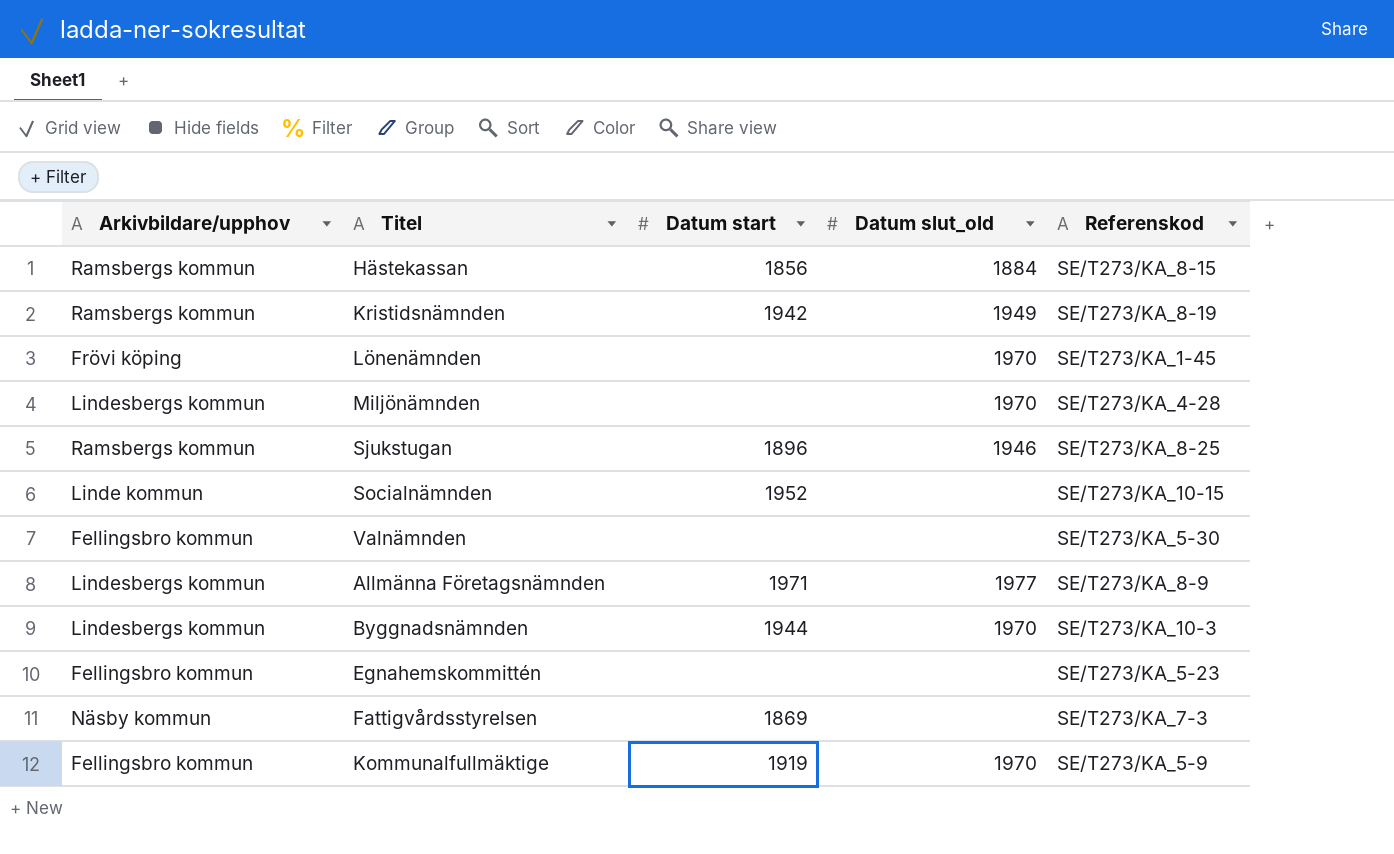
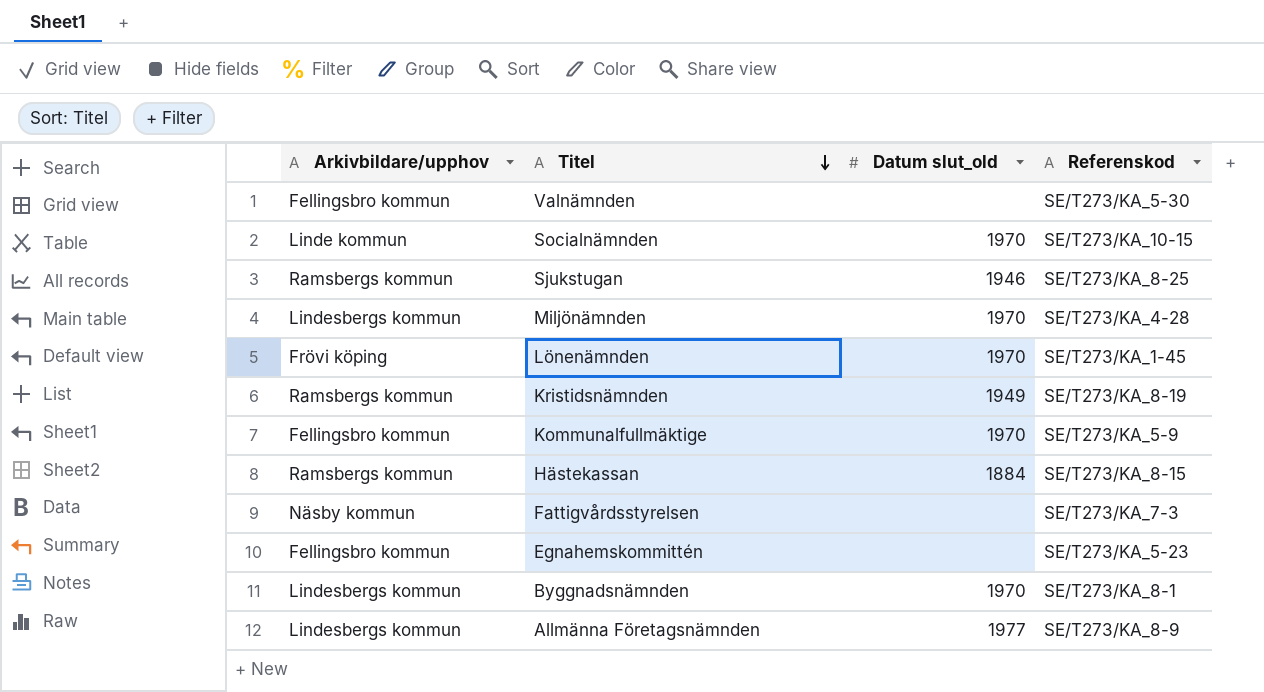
row order: none -> Titel descending
column Datum start | position: 3 -> none
Socialnämnden | Datum slut_old: none -> 1970
Byggnadsnämnden | Referenskod: SE/T273/KA_10-3 -> SE/T273/KA_8-1

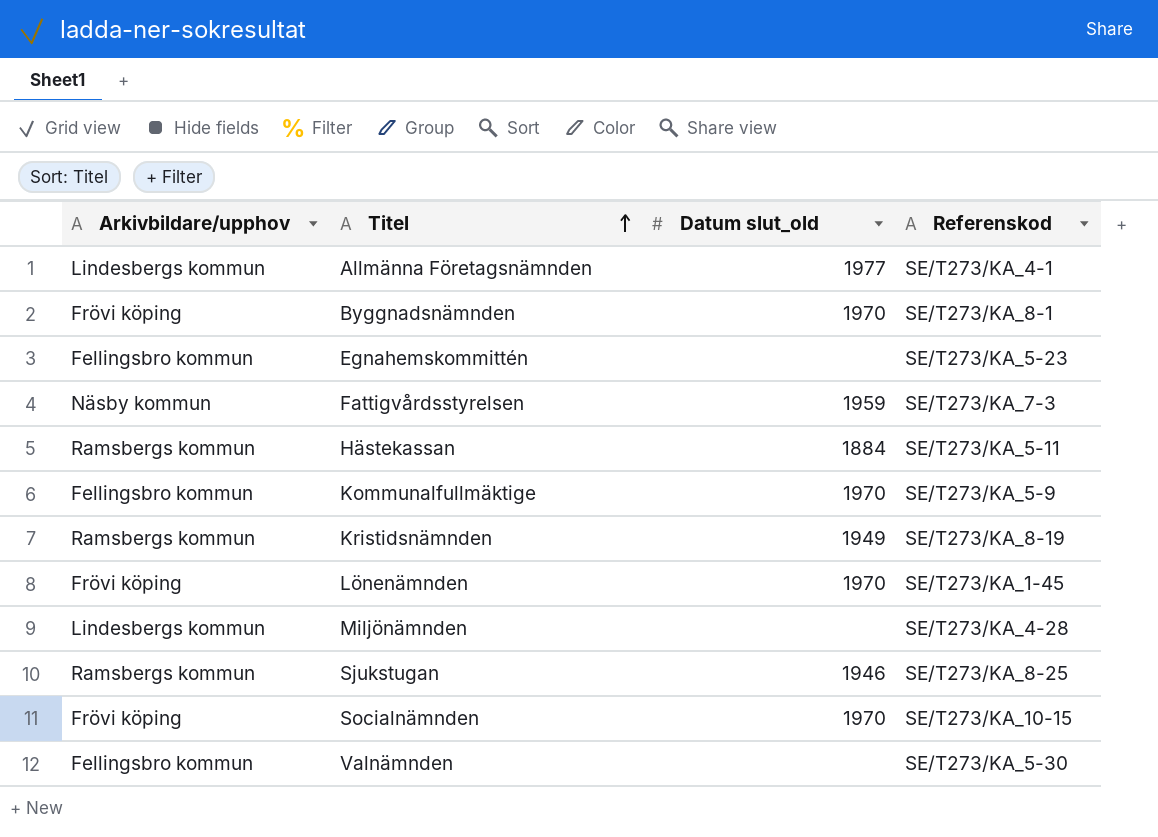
row order: Titel descending -> Titel ascending
Allmänna Företagsnämnden | Referenskod: SE/T273/KA_8-9 -> SE/T273/KA_4-1
Byggnadsnämnden | Arkivbildare/upphov: Lindesbergs kommun -> Frövi köping
Fattigvårdsstyrelsen | Datum slut_old: none -> 1959
Hästekassan | Referenskod: SE/T273/KA_8-15 -> SE/T273/KA_5-11
Miljönämnden | Datum slut_old: 1970 -> none
Socialnämnden | Arkivbildare/upphov: Linde kommun -> Frövi köping

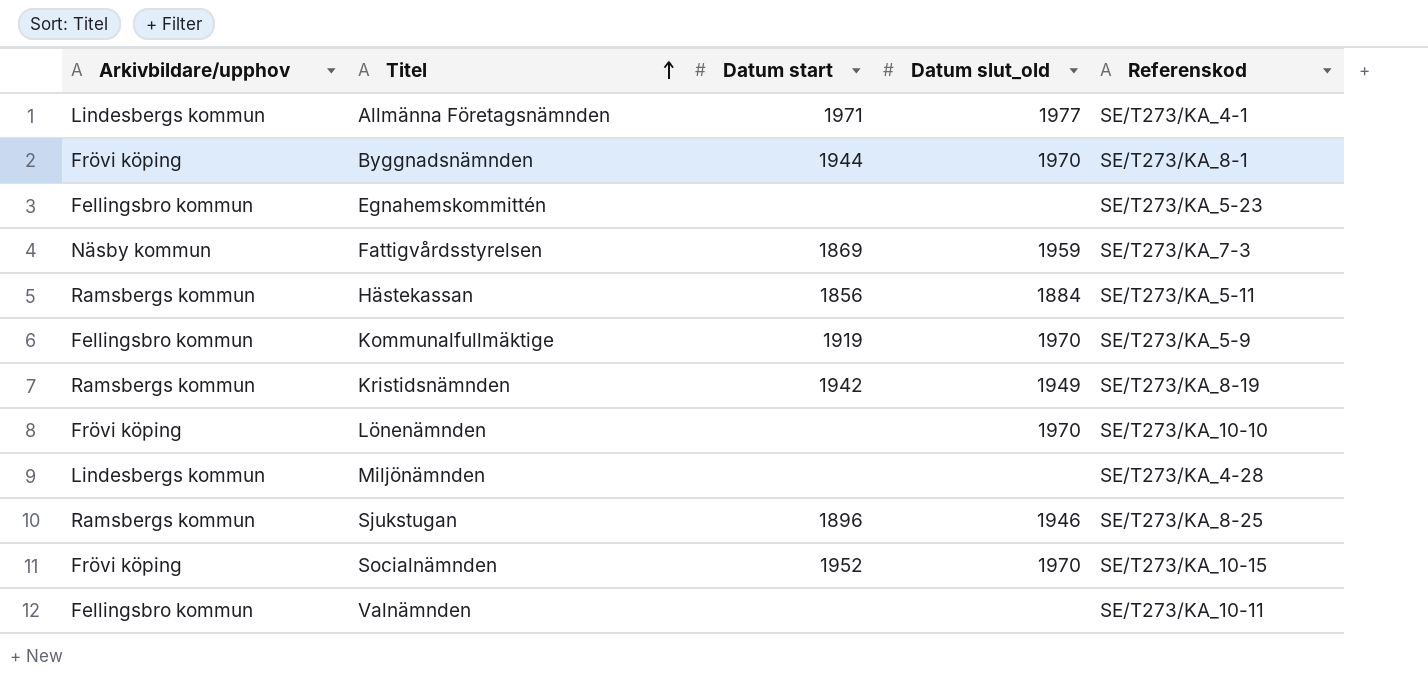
column Datum start | position: none -> 3
Lönenämnden | Referenskod: SE/T273/KA_1-45 -> SE/T273/KA_10-10
Valnämnden | Referenskod: SE/T273/KA_5-30 -> SE/T273/KA_10-11

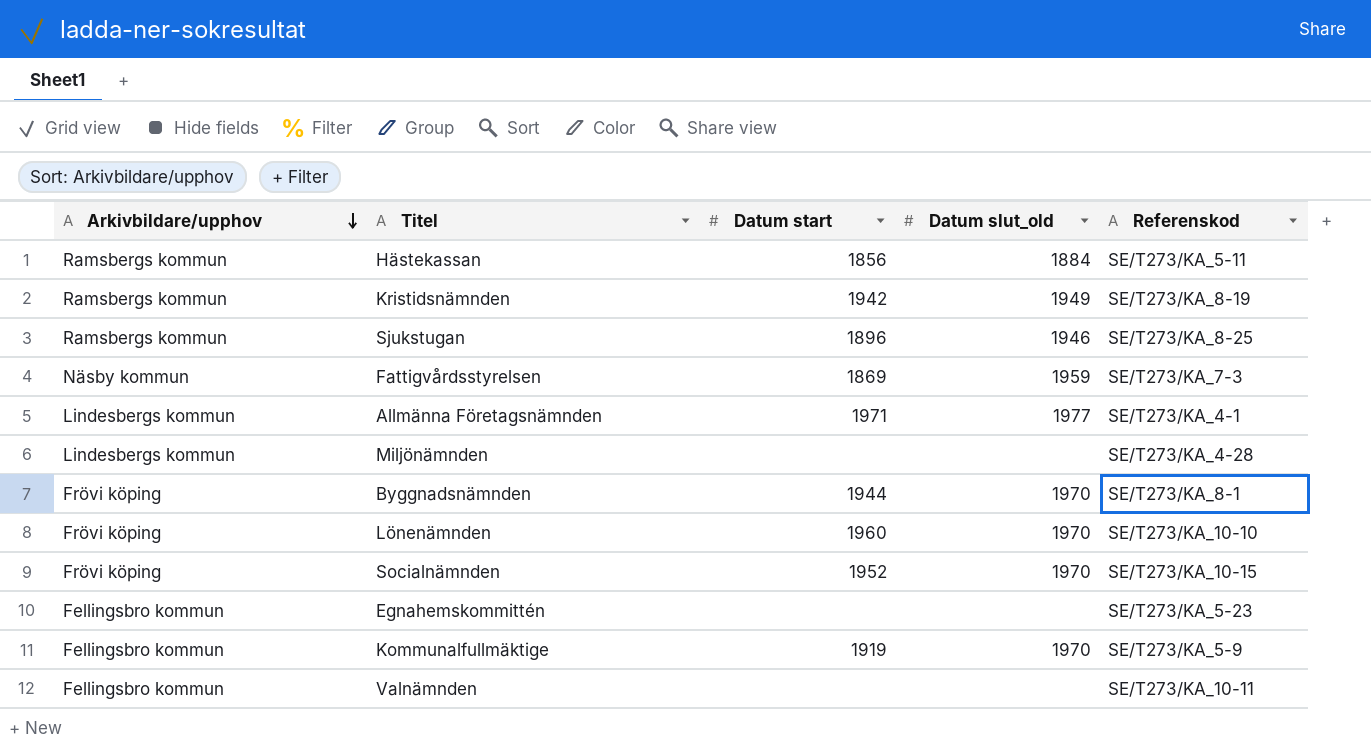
row order: Titel ascending -> Arkivbildare/upphov descending
Lönenämnden | Datum start: none -> 1960

